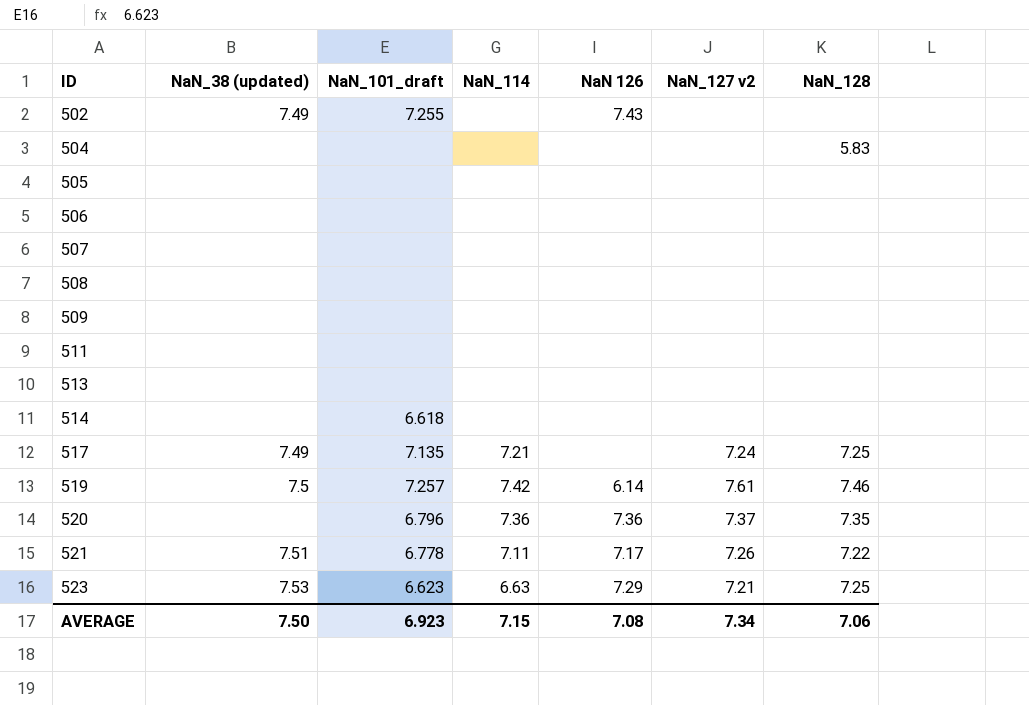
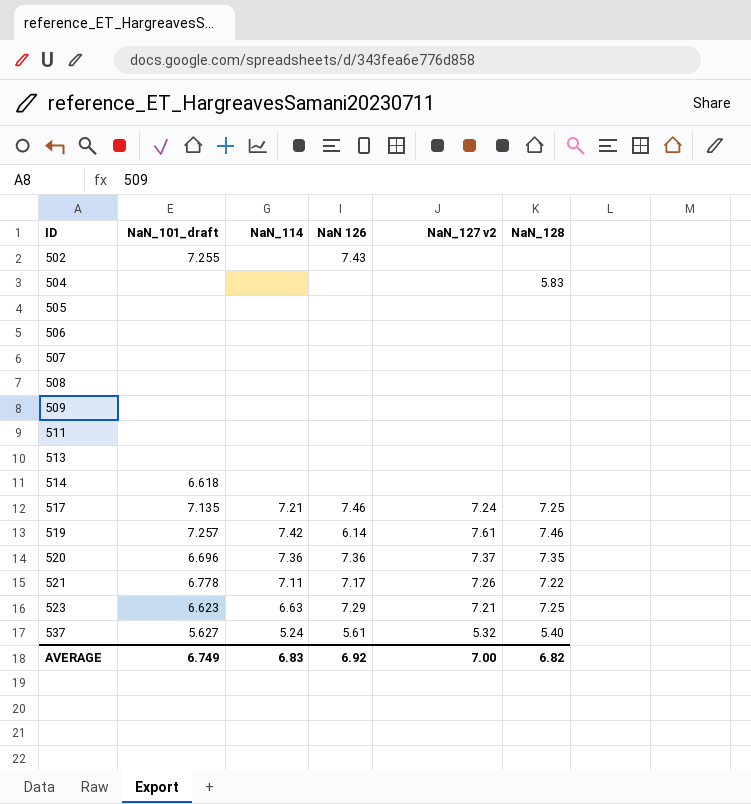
column NaN_38 (updated) | position: 2 -> none
517 | NaN 126: none -> 7.46
520 | NaN_101_draft: 6.796 -> 6.696
row 537: none -> 5.627 | 5.24 | 5.61 | 5.32 | 5.40
AVERAGE | NaN_101_draft: 6.923 -> 6.749
AVERAGE | NaN_114: 7.15 -> 6.83
AVERAGE | NaN 126: 7.08 -> 6.92
AVERAGE | NaN_127 v2: 7.34 -> 7.00
AVERAGE | NaN_128: 7.06 -> 6.82

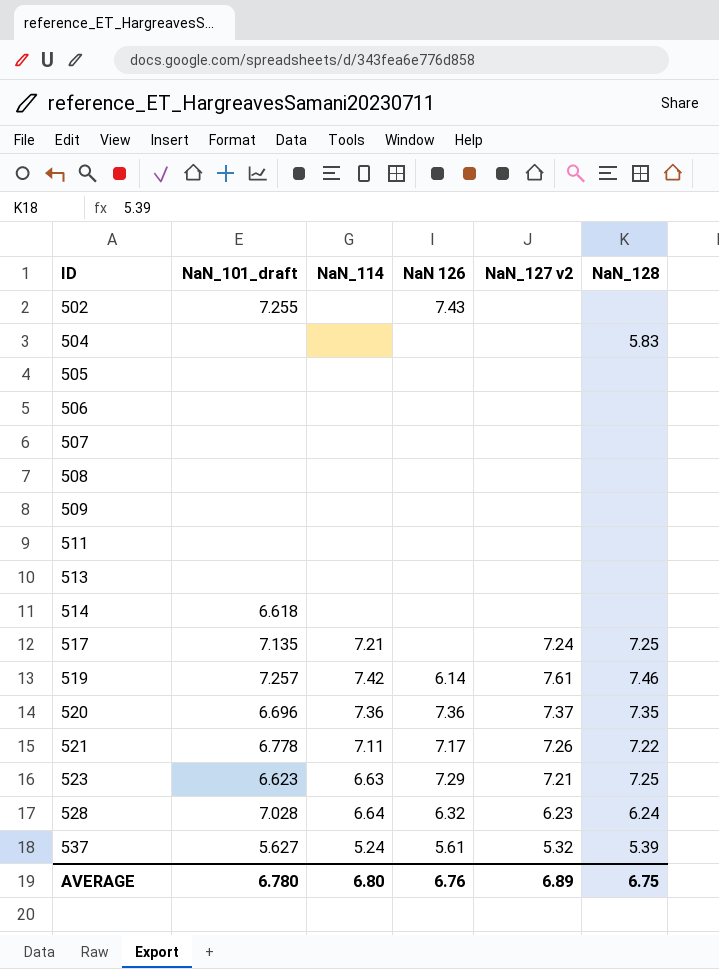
517 | NaN 126: 7.46 -> none
row 528: none -> 7.028 | 6.64 | 6.32 | 6.23 | 6.24
537 | NaN_128: 5.40 -> 5.39
AVERAGE | NaN_101_draft: 6.749 -> 6.780
AVERAGE | NaN_114: 6.83 -> 6.80
AVERAGE | NaN 126: 6.92 -> 6.76
AVERAGE | NaN_127 v2: 7.00 -> 6.89
AVERAGE | NaN_128: 6.82 -> 6.75

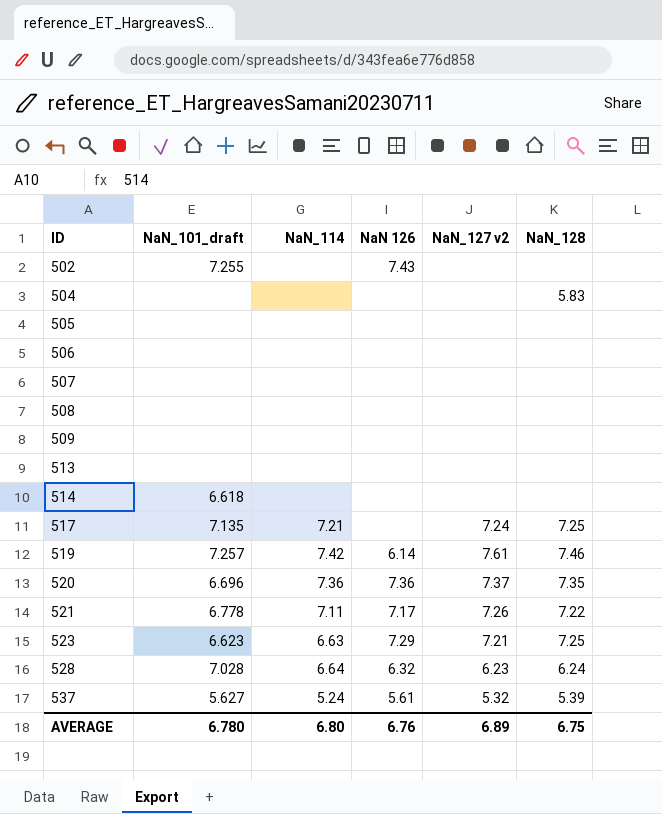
row 511: none | none | none | none | none -> none

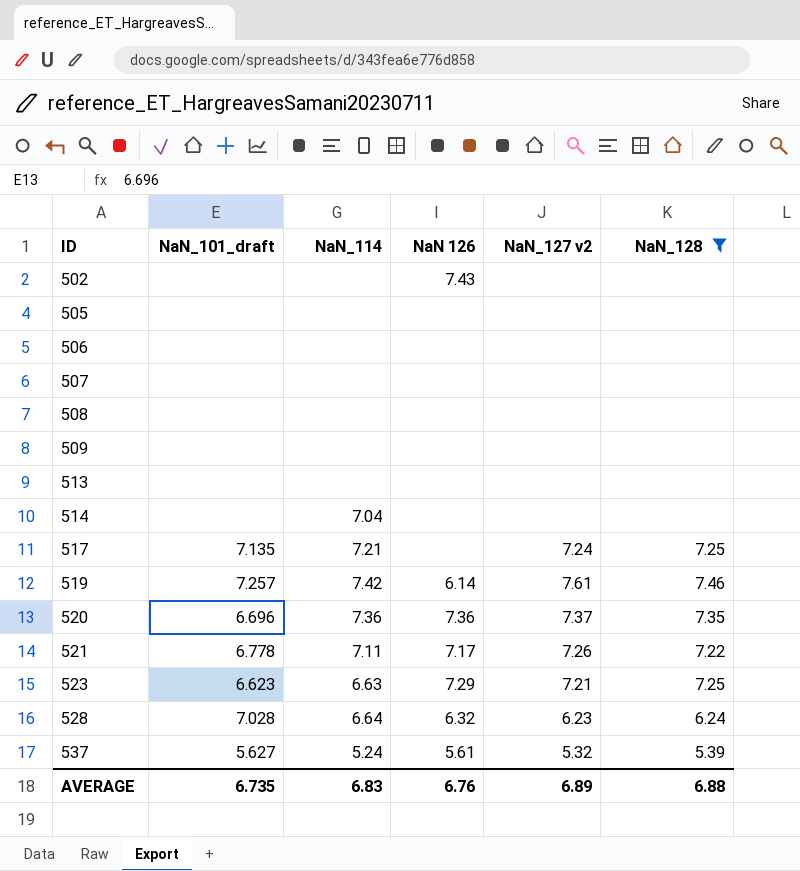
filter: none -> NaN_128 != 5.83
502 | NaN_101_draft: 7.255 -> none
514 | NaN_101_draft: 6.618 -> none
514 | NaN_114: none -> 7.04
AVERAGE | NaN_101_draft: 6.780 -> 6.735
AVERAGE | NaN_114: 6.80 -> 6.83
AVERAGE | NaN_128: 6.75 -> 6.88

